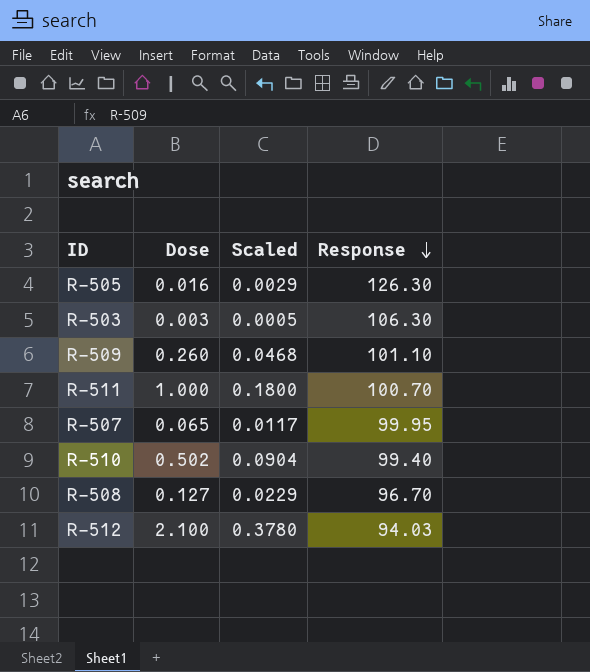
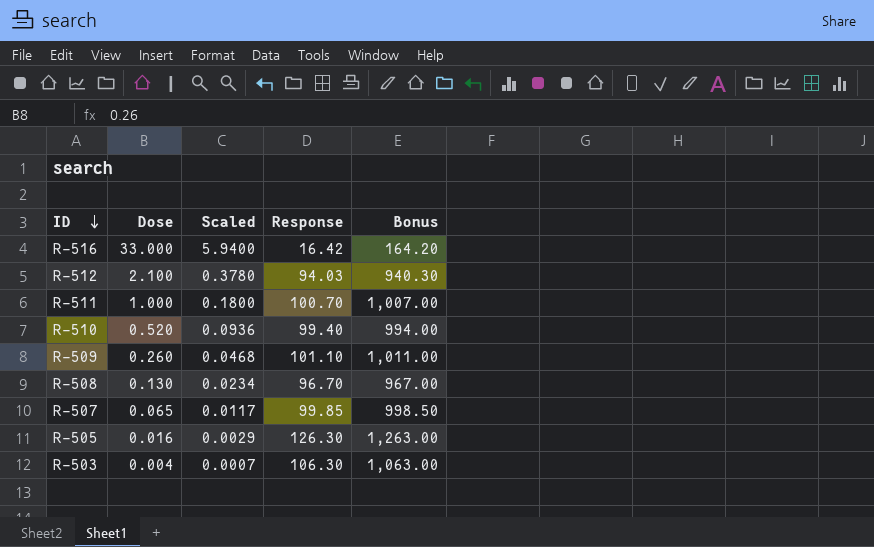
row order: Response descending -> ID descending
column Bonus | formula: none -> [Response] * 10
row R-516: none -> 33.000 | 5.9400 | 16.42 | 164.20
R-510 | Dose: 0.502 -> 0.520
R-510 | Scaled: 0.0904 -> 0.0936
R-508 | Dose: 0.127 -> 0.130
R-508 | Scaled: 0.0229 -> 0.0234
R-507 | Response: 99.95 -> 99.85
R-503 | Dose: 0.003 -> 0.004
R-503 | Scaled: 0.0005 -> 0.0007

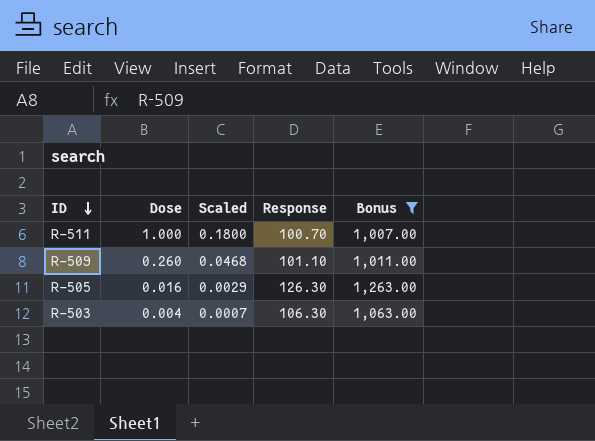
filter: none -> Bonus >= 1,007.00

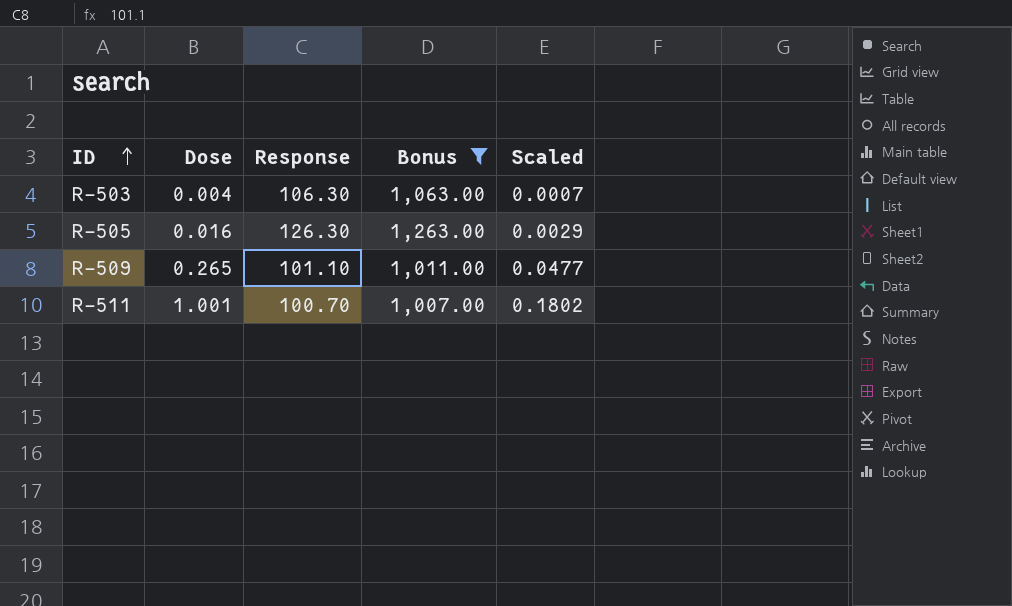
row order: ID descending -> ID ascending
column Scaled | position: 3 -> 5
R-509 | Dose: 0.260 -> 0.265
R-509 | Scaled: 0.0468 -> 0.0477
R-511 | Dose: 1.000 -> 1.001
R-511 | Scaled: 0.1800 -> 0.1802

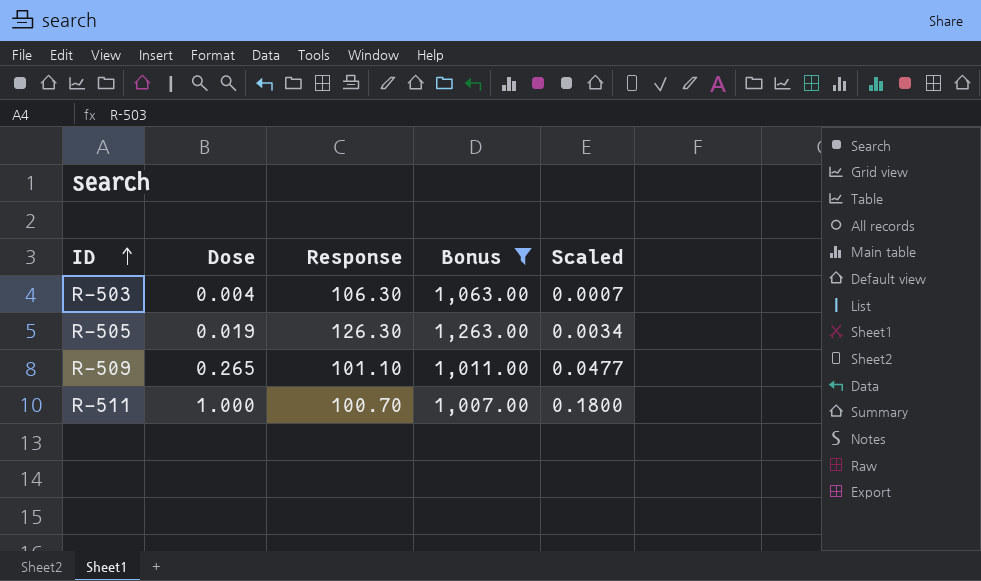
R-505 | Dose: 0.016 -> 0.019
R-505 | Scaled: 0.0029 -> 0.0034
R-511 | Dose: 1.001 -> 1.000
R-511 | Scaled: 0.1802 -> 0.1800

